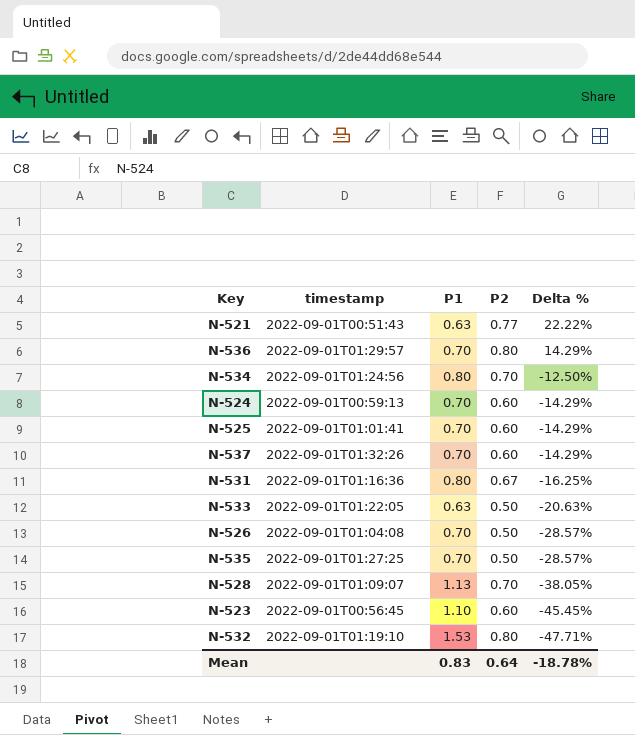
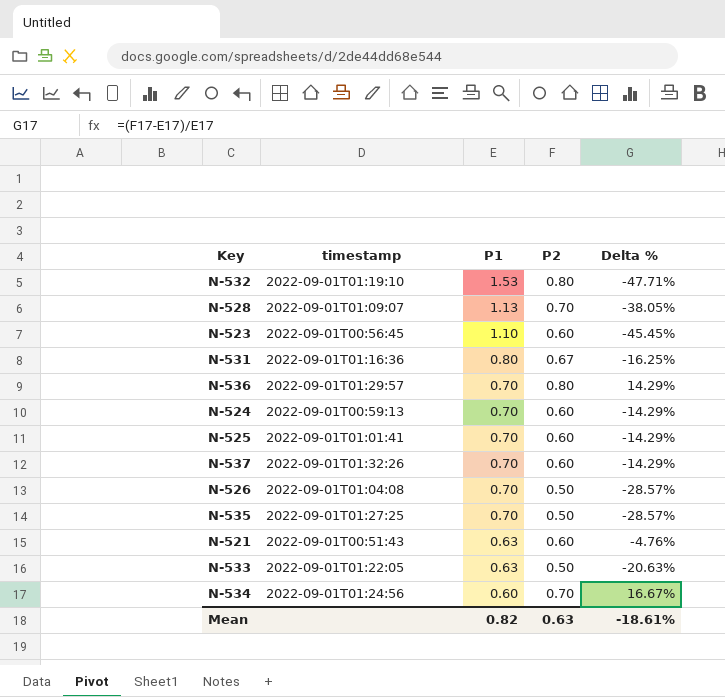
row order: Delta % descending -> P1 descending
N-521 | P2: 0.77 -> 0.60
N-521 | Delta %: 22.22% -> -4.76%
N-534 | P1: 0.80 -> 0.60
N-534 | Delta %: -12.50% -> 16.67%
Mean | P1: 0.83 -> 0.82
Mean | P2: 0.64 -> 0.63
Mean | Delta %: -18.78% -> -18.61%

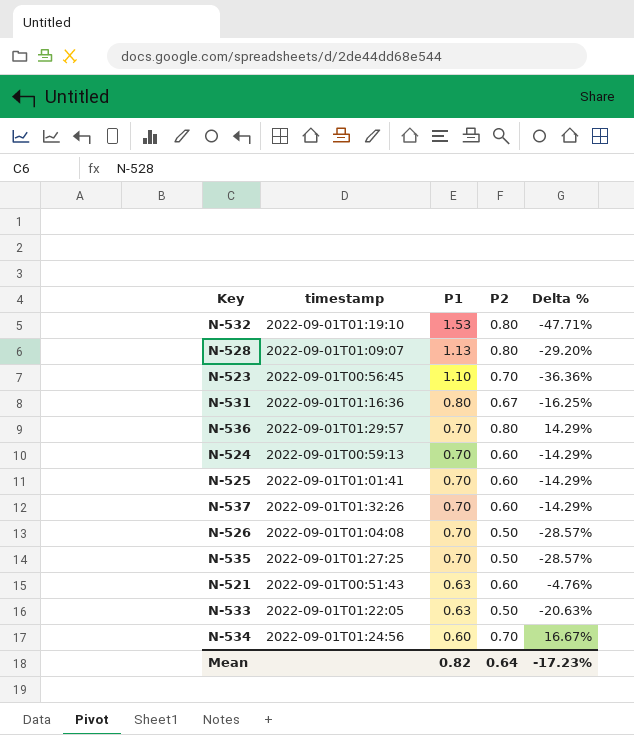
N-528 | P2: 0.70 -> 0.80
N-528 | Delta %: -38.05% -> -29.20%
N-523 | P2: 0.60 -> 0.70
N-523 | Delta %: -45.45% -> -36.36%
Mean | P2: 0.63 -> 0.64
Mean | Delta %: -18.61% -> -17.23%

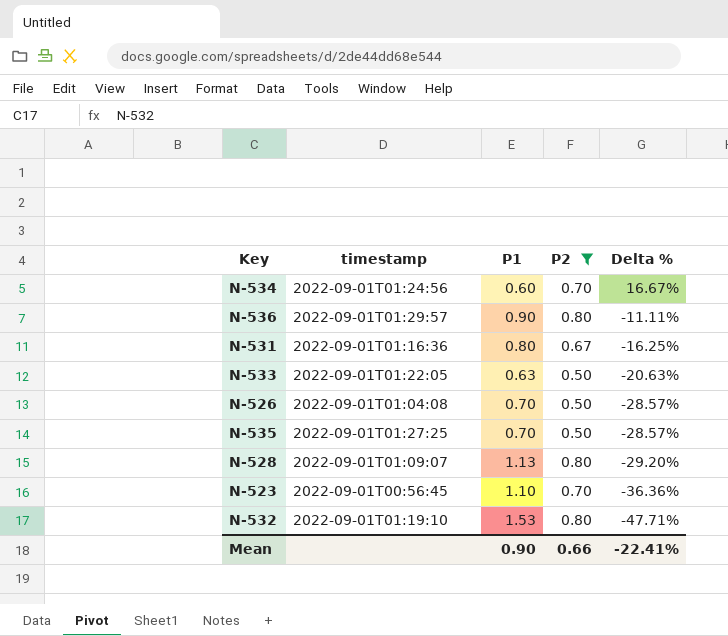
filter: none -> P2 != 0.60
row order: P1 descending -> Delta % descending
N-536 | P1: 0.70 -> 0.90
N-536 | Delta %: 14.29% -> -11.11%
Mean | P1: 0.82 -> 0.90
Mean | P2: 0.64 -> 0.66
Mean | Delta %: -17.23% -> -22.41%

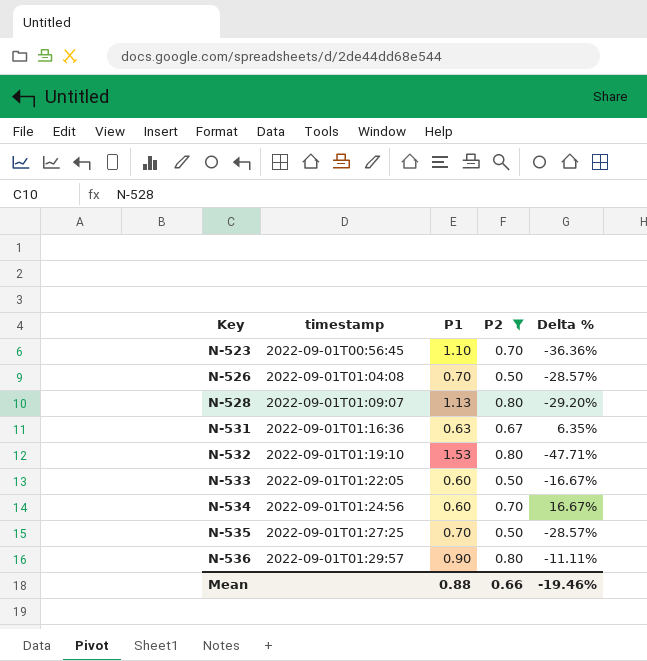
row order: Delta % descending -> Key ascending
N-531 | P1: 0.80 -> 0.63
N-531 | Delta %: -16.25% -> 6.35%
N-533 | P1: 0.63 -> 0.60
N-533 | Delta %: -20.63% -> -16.67%
Mean | P1: 0.90 -> 0.88
Mean | Delta %: -22.41% -> -19.46%

